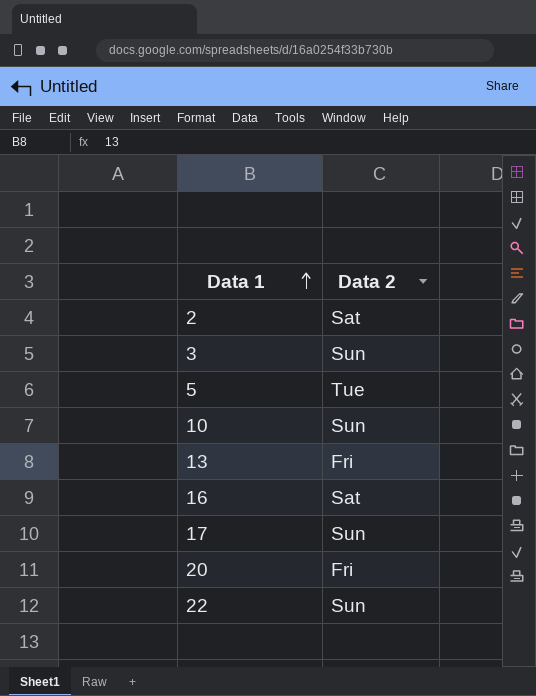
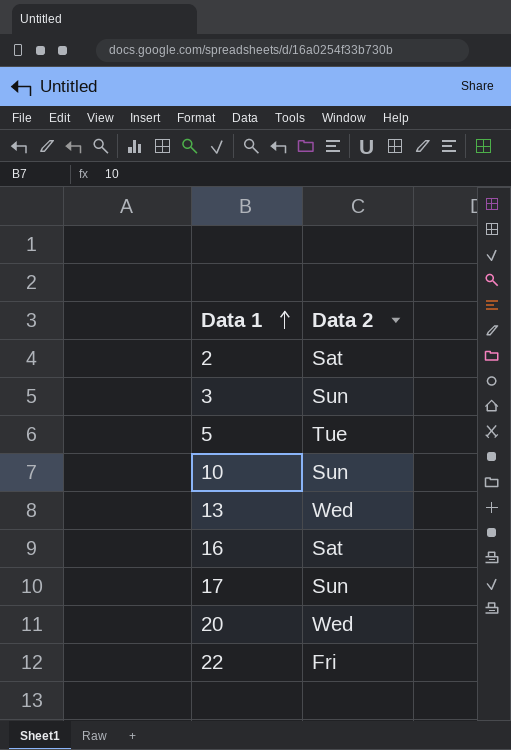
13 | Data 2: Fri -> Wed
20 | Data 2: Fri -> Wed
22 | Data 2: Sun -> Fri

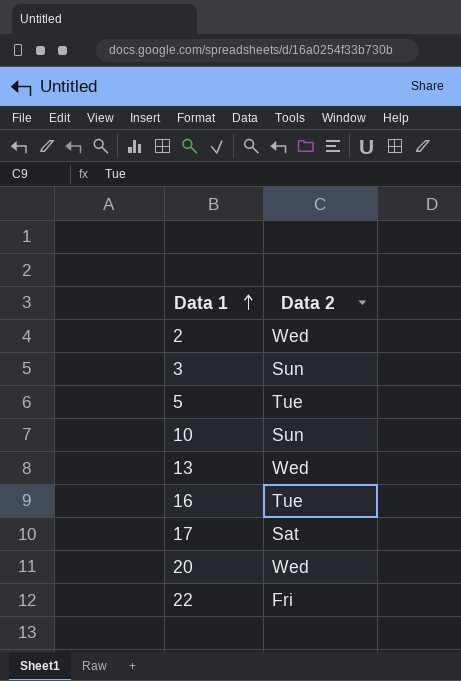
2 | Data 2: Sat -> Wed
16 | Data 2: Sat -> Tue
17 | Data 2: Sun -> Sat

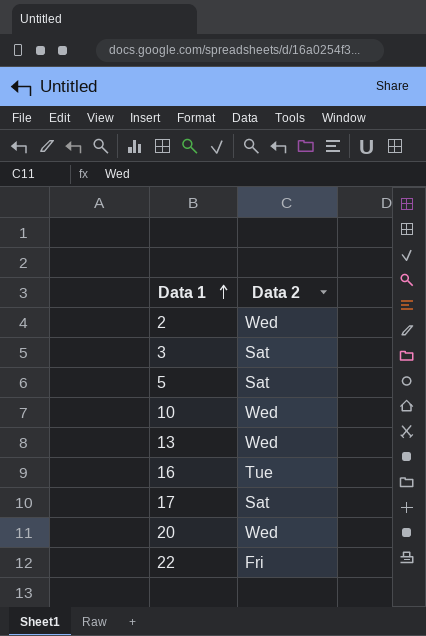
3 | Data 2: Sun -> Sat
5 | Data 2: Tue -> Sat
10 | Data 2: Sun -> Wed

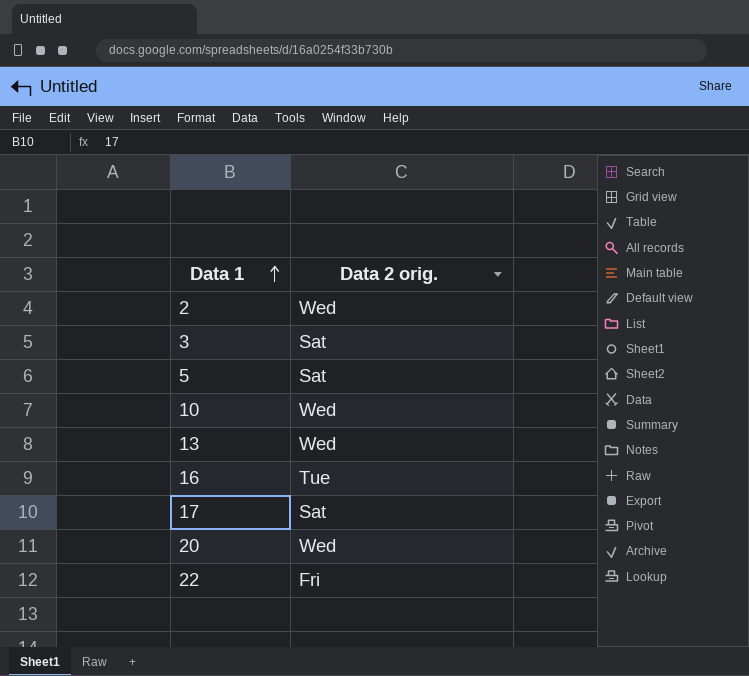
column name: Data 2 -> Data 2 orig.

